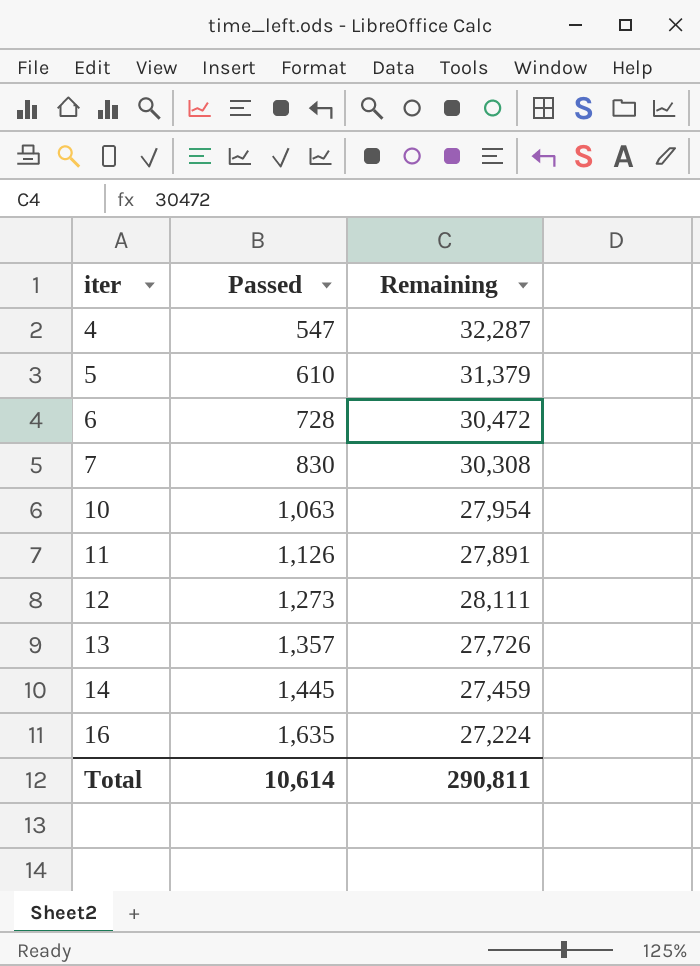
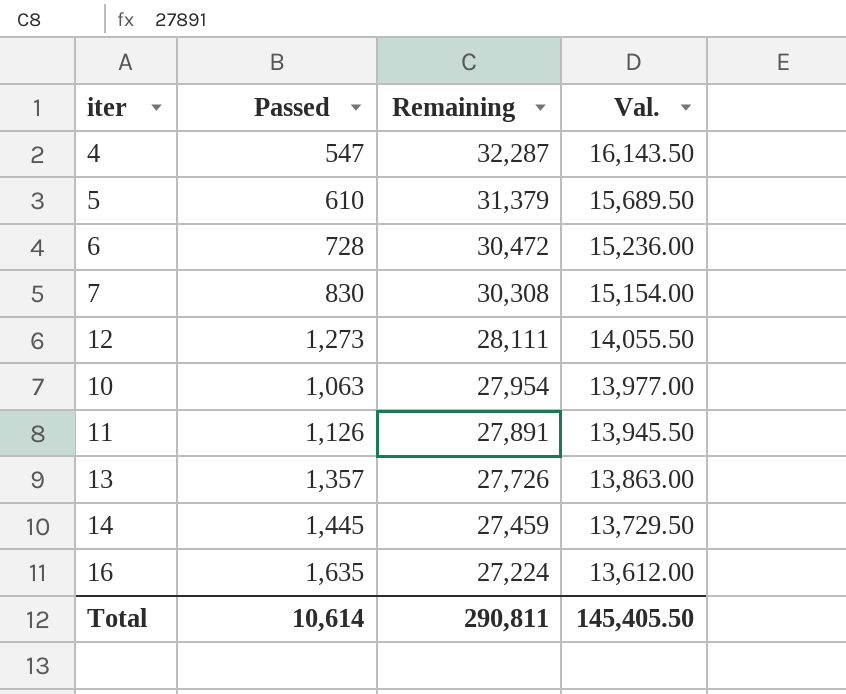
row order: iter ascending -> Remaining descending
column Val. | formula: none -> [Remaining] * 0.5

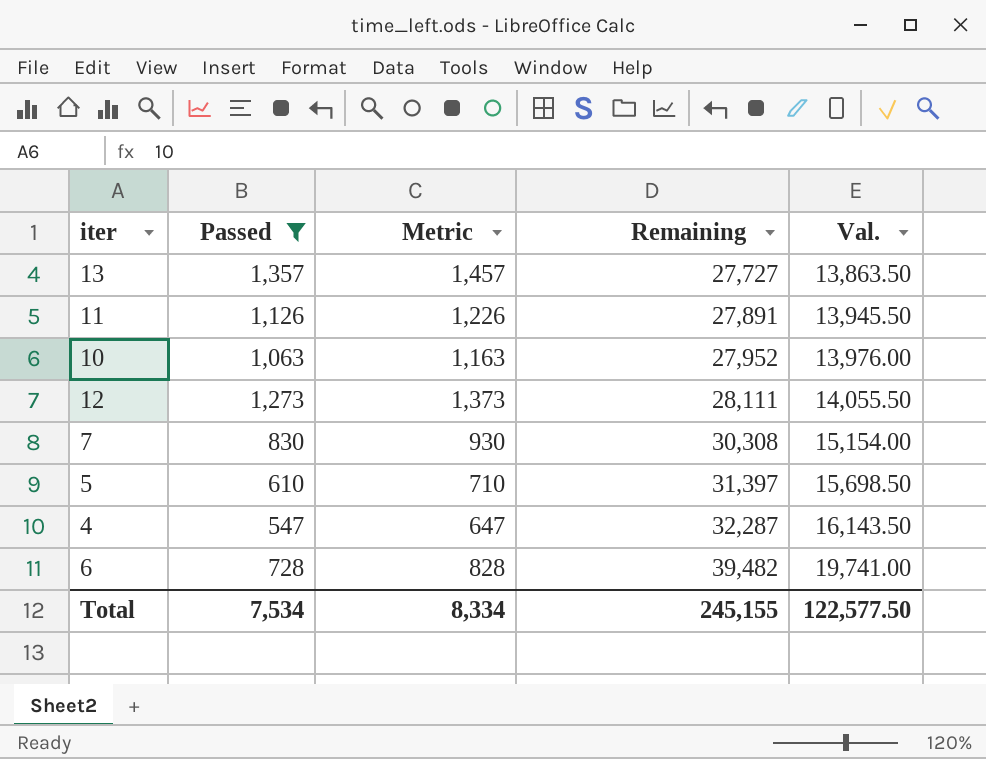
filter: none -> Passed <= 1,357
row order: Remaining descending -> Remaining ascending
column Metric | formula: none -> [Passed] + 100
13 | Remaining: 27,726 -> 27,727
13 | Val.: 13,863.00 -> 13,863.50
10 | Remaining: 27,954 -> 27,952
10 | Val.: 13,977.00 -> 13,976.00
5 | Remaining: 31,379 -> 31,397
5 | Val.: 15,689.50 -> 15,698.50
6 | Remaining: 30,472 -> 39,482
6 | Val.: 15,236.00 -> 19,741.00
Total | Passed: 10,614 -> 7,534
Total | Remaining: 290,811 -> 245,155
Total | Val.: 145,405.50 -> 122,577.50

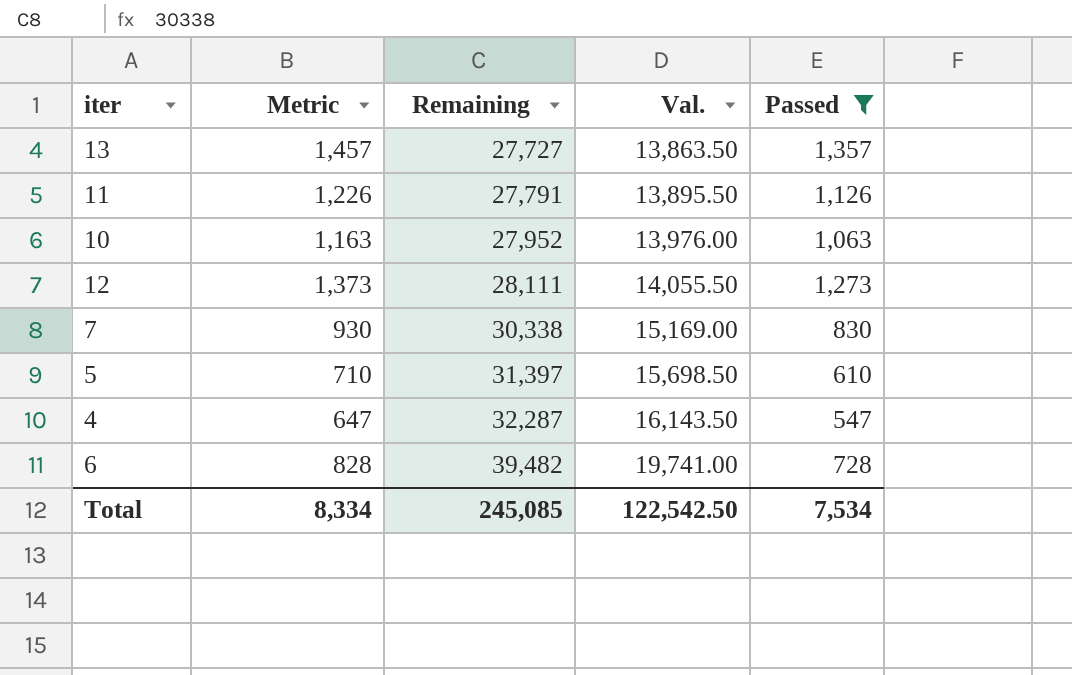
column Passed | position: 2 -> 5
11 | Remaining: 27,891 -> 27,791
11 | Val.: 13,945.50 -> 13,895.50
7 | Remaining: 30,308 -> 30,338
7 | Val.: 15,154.00 -> 15,169.00
Total | Remaining: 245,155 -> 245,085
Total | Val.: 122,577.50 -> 122,542.50

